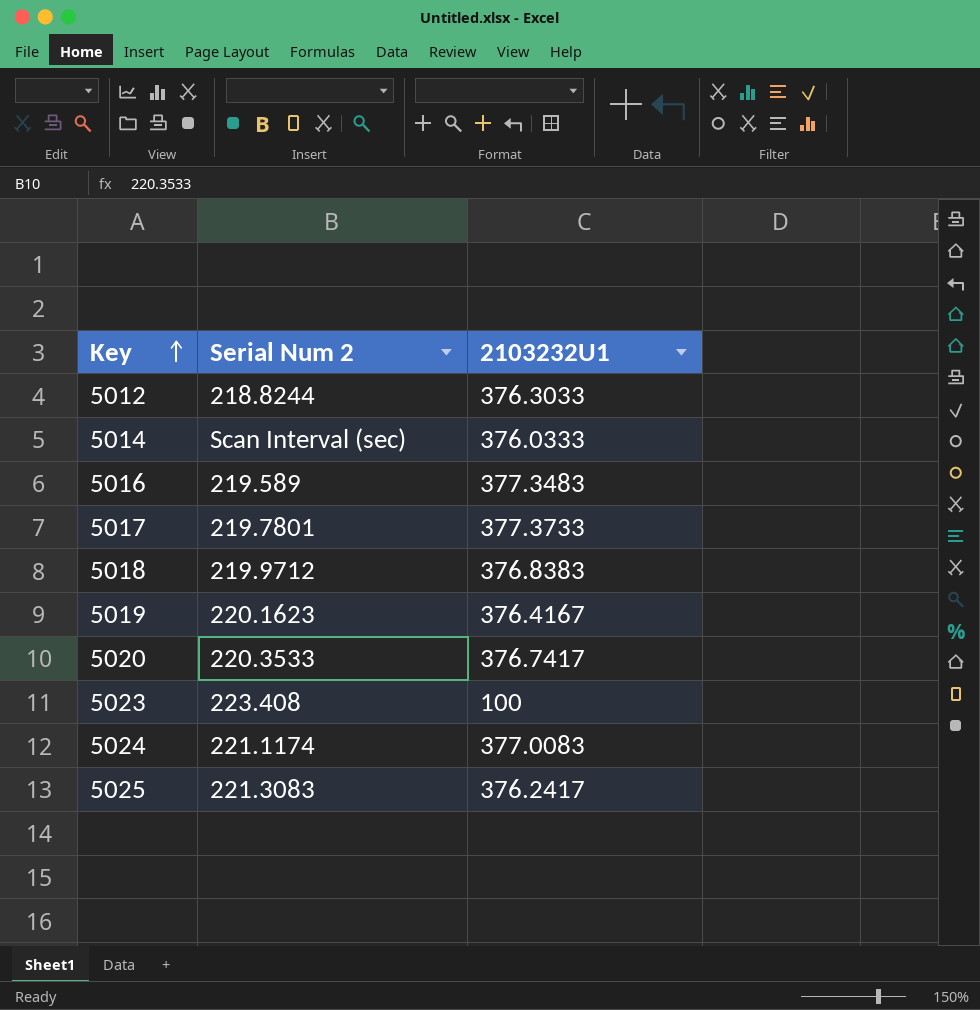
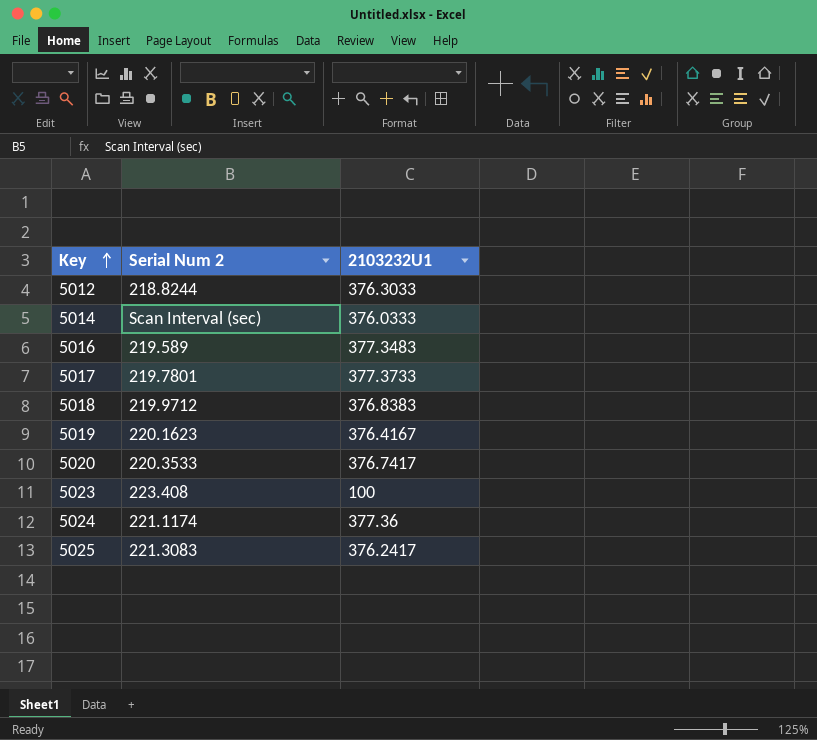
5024 | 2103232U1: 377.0083 -> 377.36

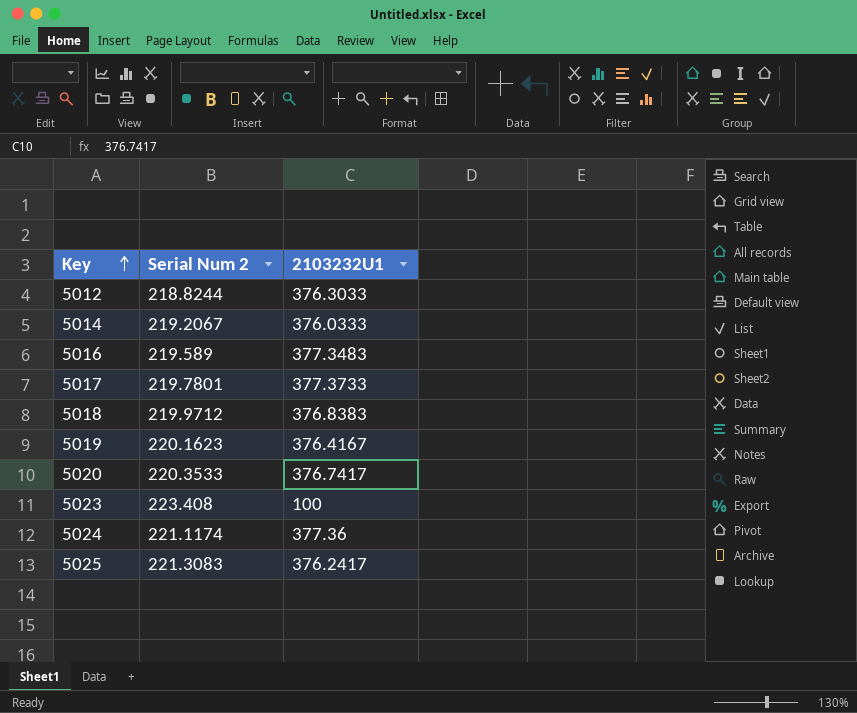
5014 | Serial Num 2: Scan Interval (sec) -> 219.2067

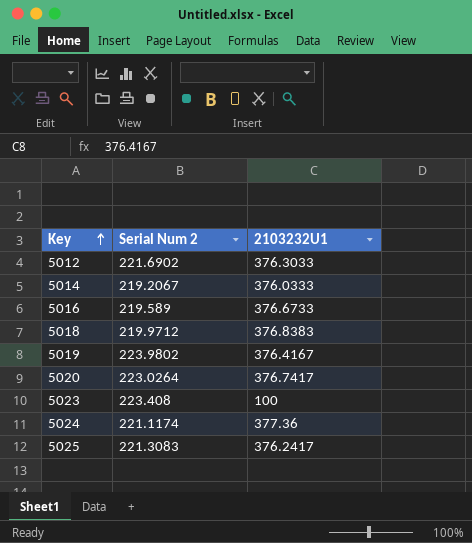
row 5017: 219.7801 | 377.3733 -> none
5012 | Serial Num 2: 218.8244 -> 221.6902
5016 | 2103232U1: 377.3483 -> 376.6733
5019 | Serial Num 2: 220.1623 -> 223.9802
5020 | Serial Num 2: 220.3533 -> 223.0264

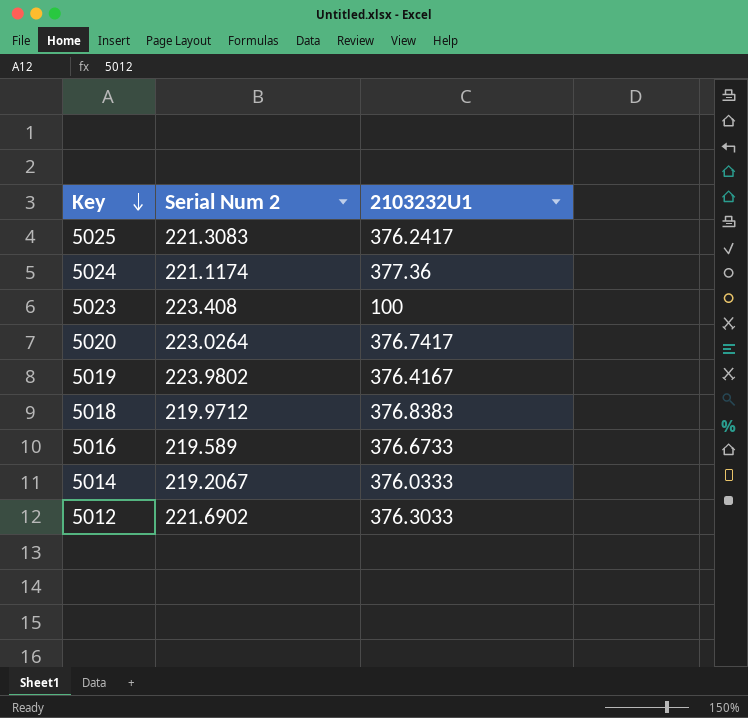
row order: Key ascending -> Key descending

